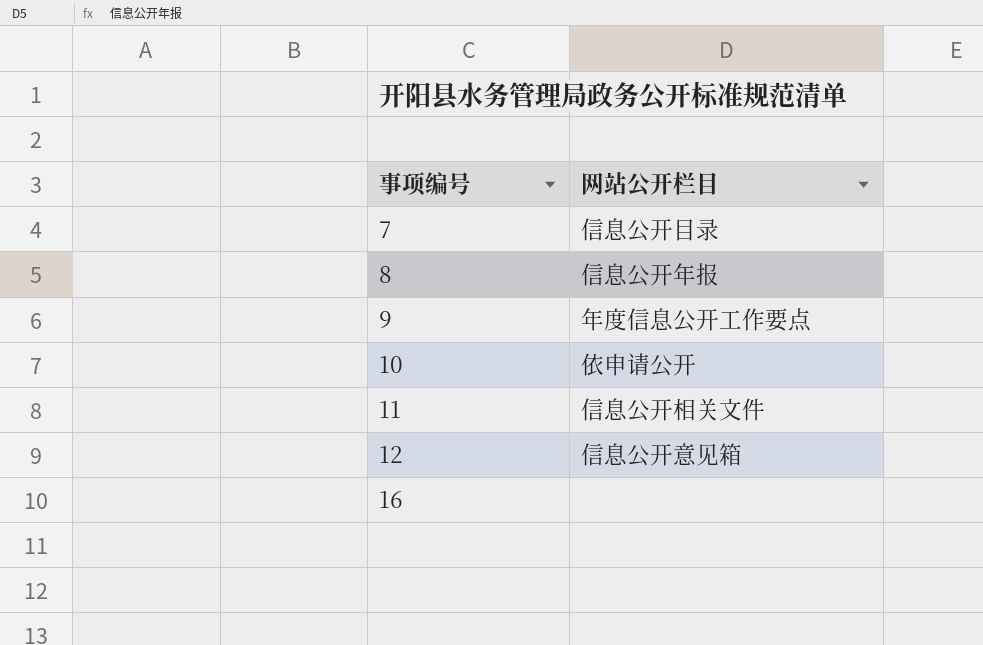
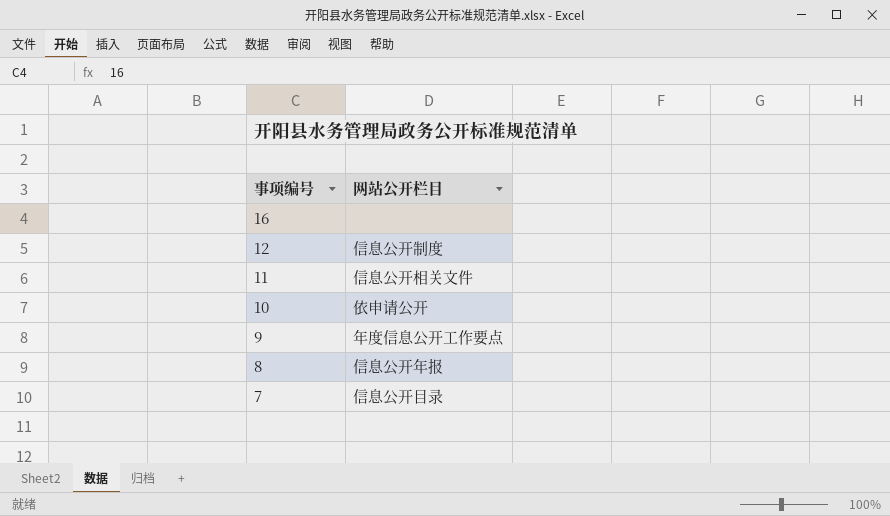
row order: 事项编号 ascending -> 事项编号 descending
12 | 网站公开栏目: 信息公开意见箱 -> 信息公开制度

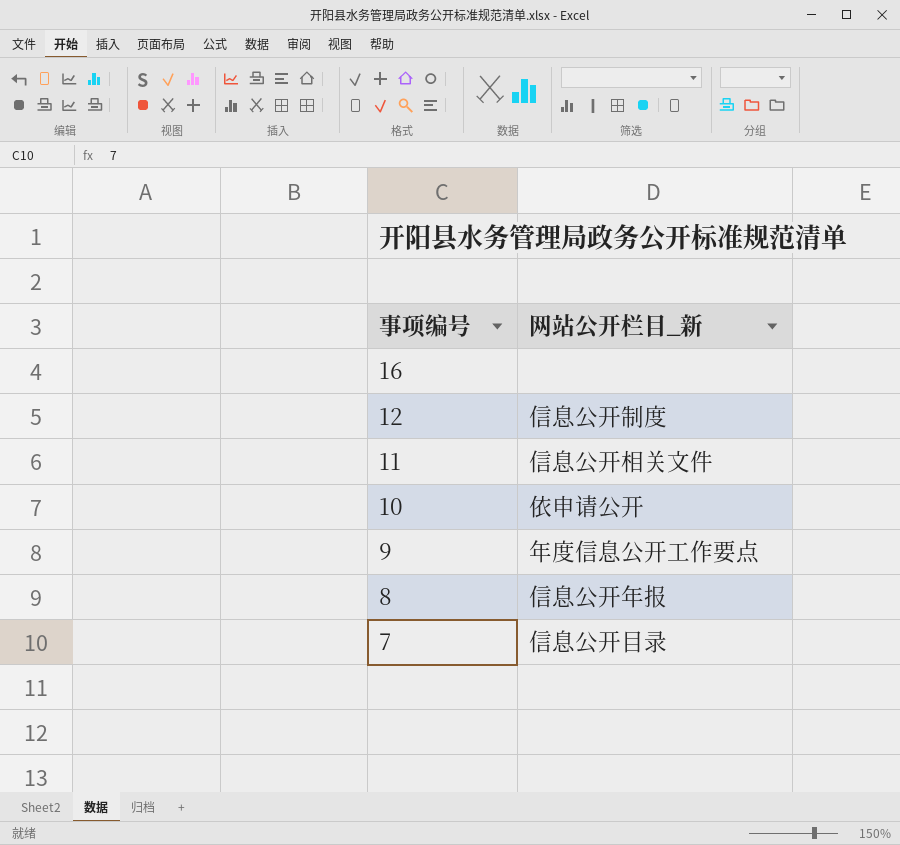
column name: 网站公开栏目 -> 网站公开栏目_新

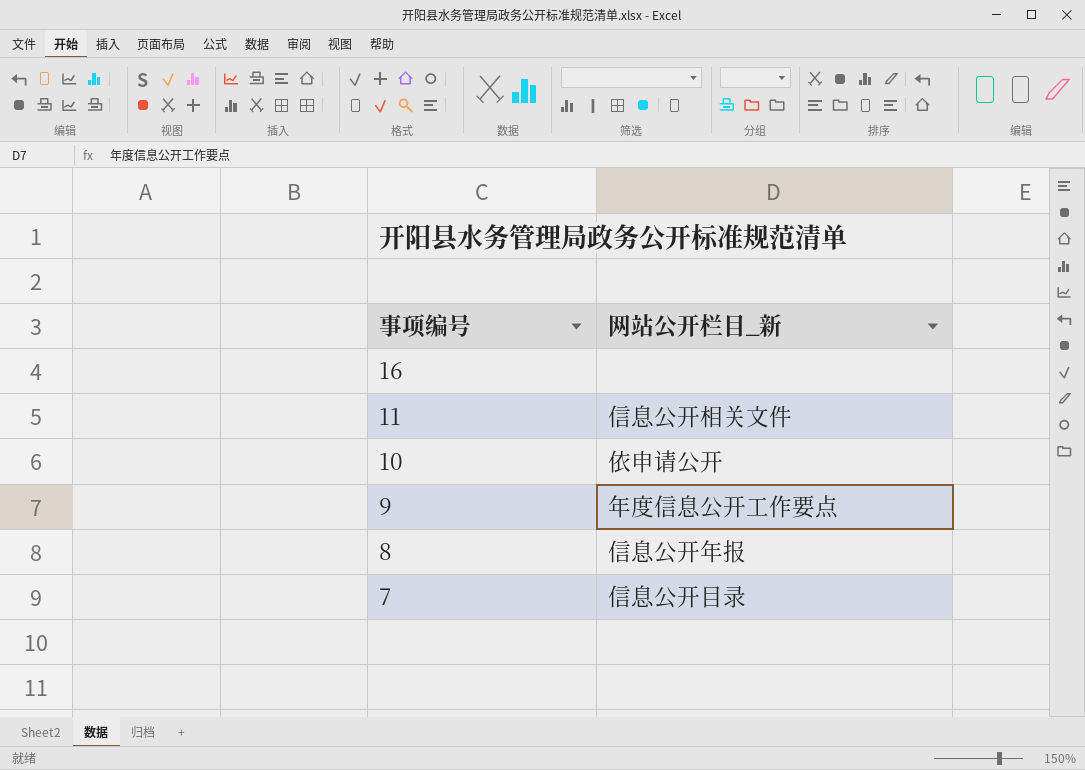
row 12: 信息公开制度 -> none

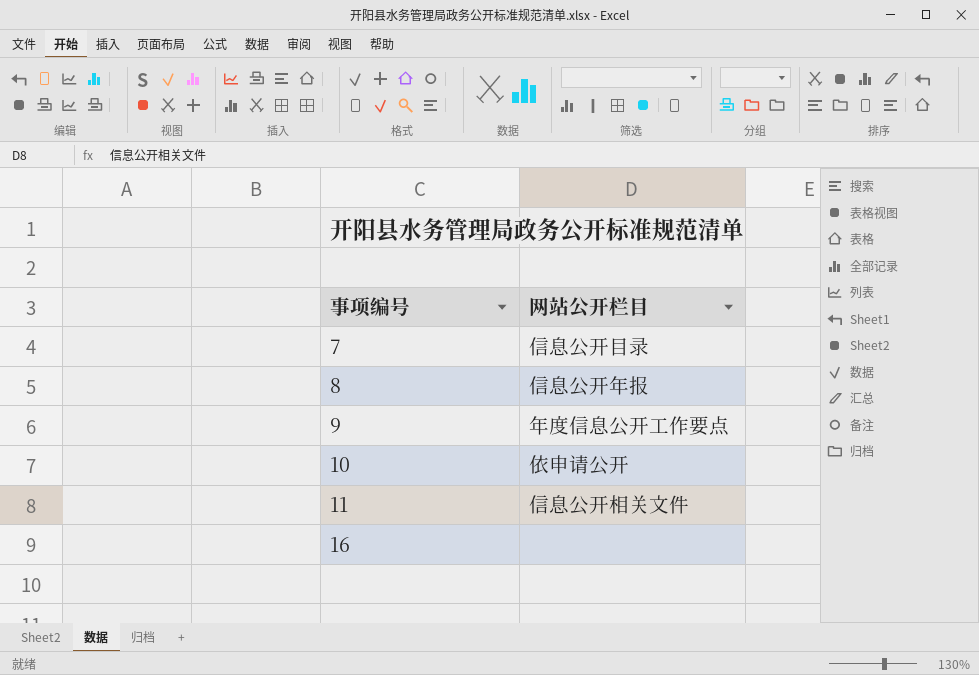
row order: 事项编号 descending -> 事项编号 ascending
column name: 网站公开栏目_新 -> 网站公开栏目

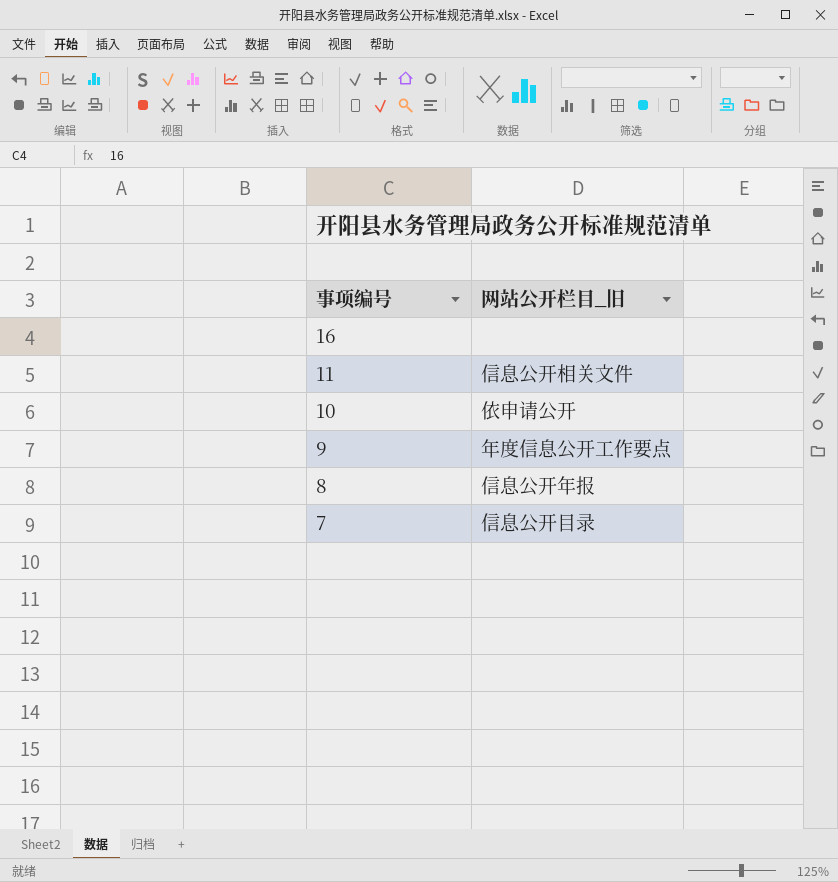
row order: 事项编号 ascending -> 事项编号 descending
column name: 网站公开栏目 -> 网站公开栏目_旧

